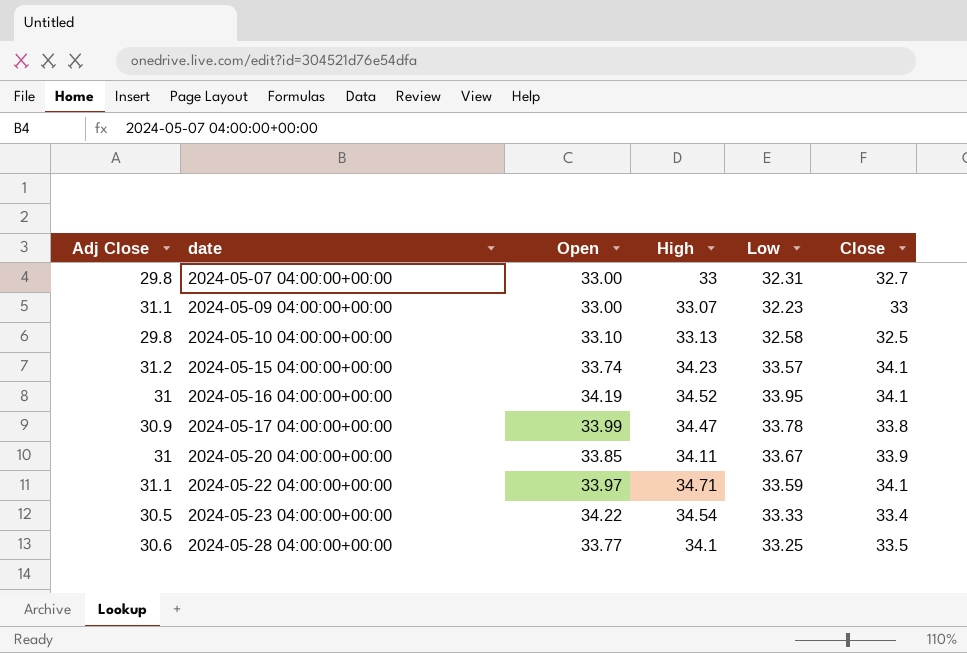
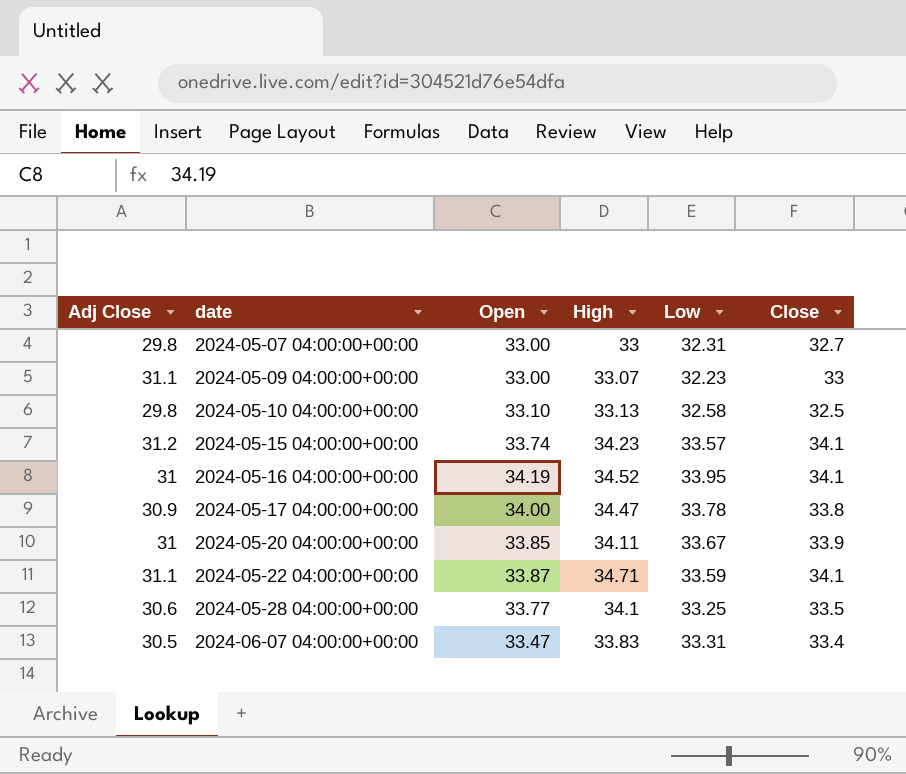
row 2024-05-23 04:00:00+00:00: 30.5 | 34.22 | 34.54 | 33.33 | 33.4 -> none
2024-05-17 04:00:00+00:00 | Open: 33.99 -> 34.00
2024-05-22 04:00:00+00:00 | Open: 33.97 -> 33.87
row 2024-06-07 04:00:00+00:00: none -> 30.5 | 33.47 | 33.83 | 33.31 | 33.4

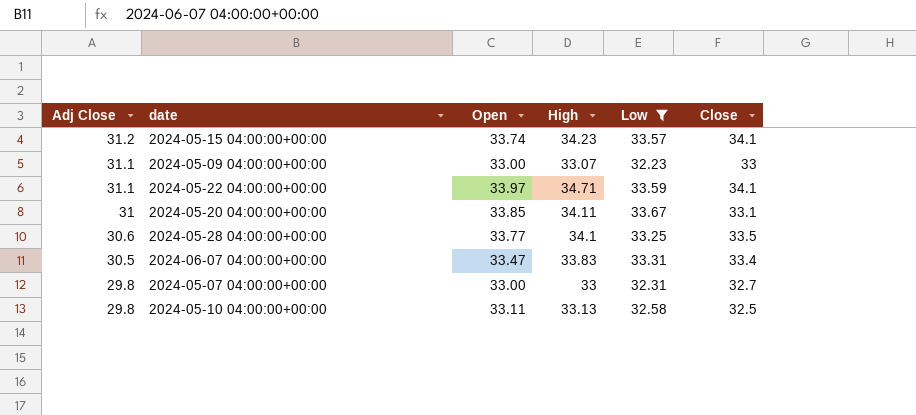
filter: none -> Low <= 33.67
row order: date ascending -> Adj Close descending
2024-05-22 04:00:00+00:00 | Open: 33.87 -> 33.97
2024-05-20 04:00:00+00:00 | Close: 33.9 -> 33.1
2024-05-10 04:00:00+00:00 | Open: 33.10 -> 33.11

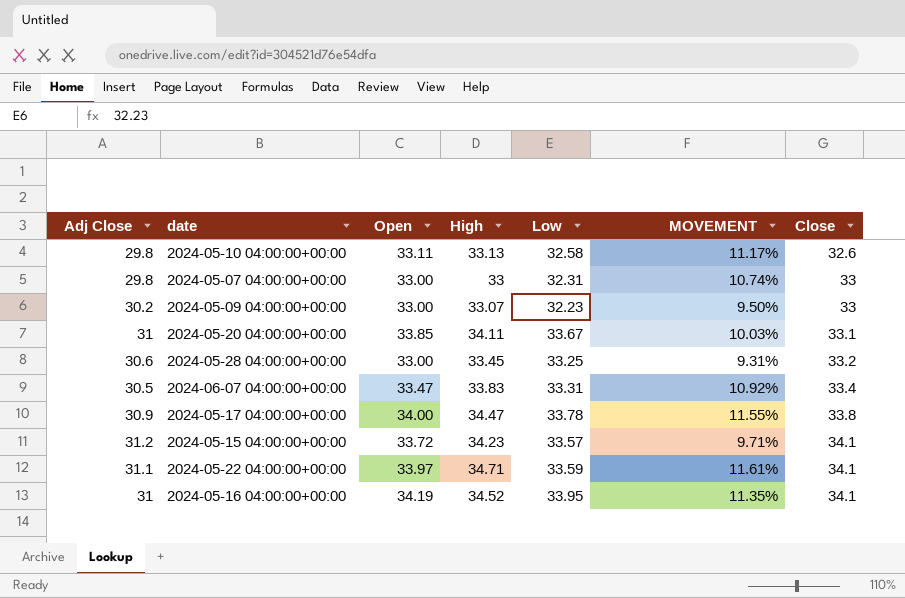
filter: Low <= 33.67 -> none
row order: Adj Close descending -> Close ascending
column MOVEMENT | formula: none -> ([High] - [Adj Close]) / [Adj Close]
2024-05-10 04:00:00+00:00 | Close: 32.5 -> 32.6
2024-05-07 04:00:00+00:00 | Close: 32.7 -> 33
2024-05-09 04:00:00+00:00 | Adj Close: 31.1 -> 30.2
2024-05-28 04:00:00+00:00 | Open: 33.77 -> 33.00
2024-05-28 04:00:00+00:00 | High: 34.1 -> 33.45
2024-05-28 04:00:00+00:00 | Close: 33.5 -> 33.2
2024-05-15 04:00:00+00:00 | Open: 33.74 -> 33.72

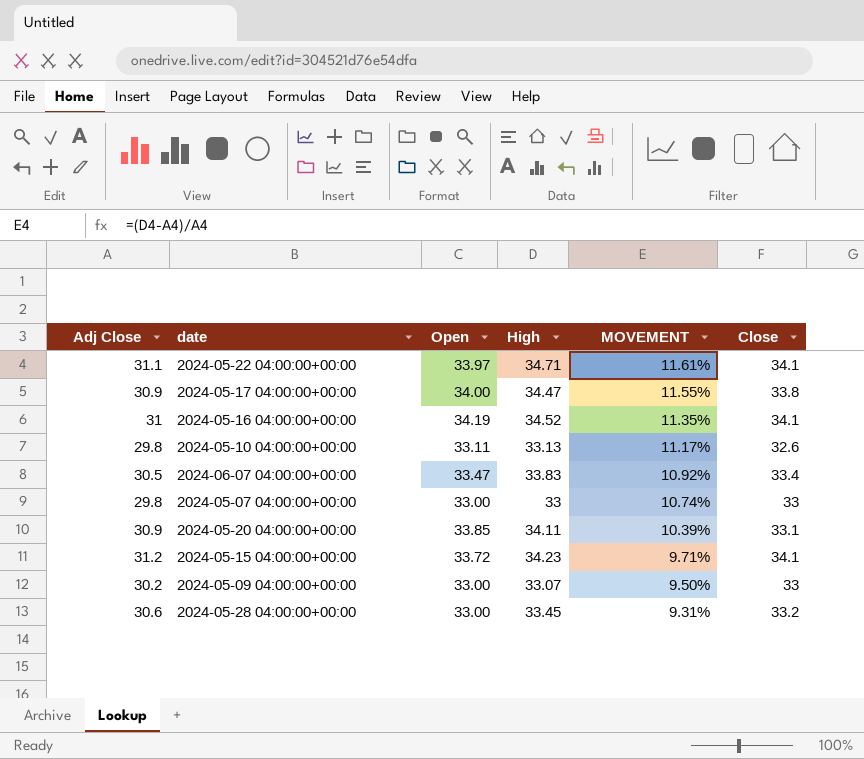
row order: Close ascending -> MOVEMENT descending
column Low | position: 5 -> none
2024-05-20 04:00:00+00:00 | Adj Close: 31 -> 30.9
2024-05-20 04:00:00+00:00 | MOVEMENT: 10.03% -> 10.39%

